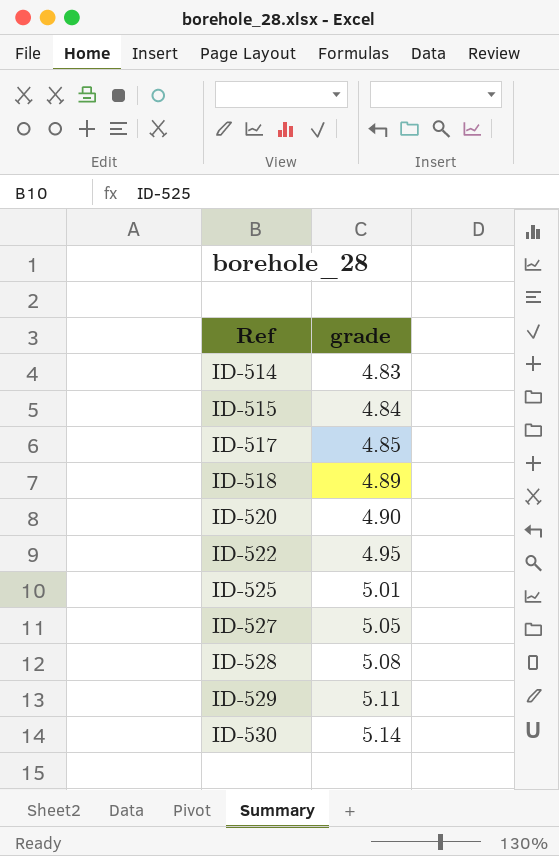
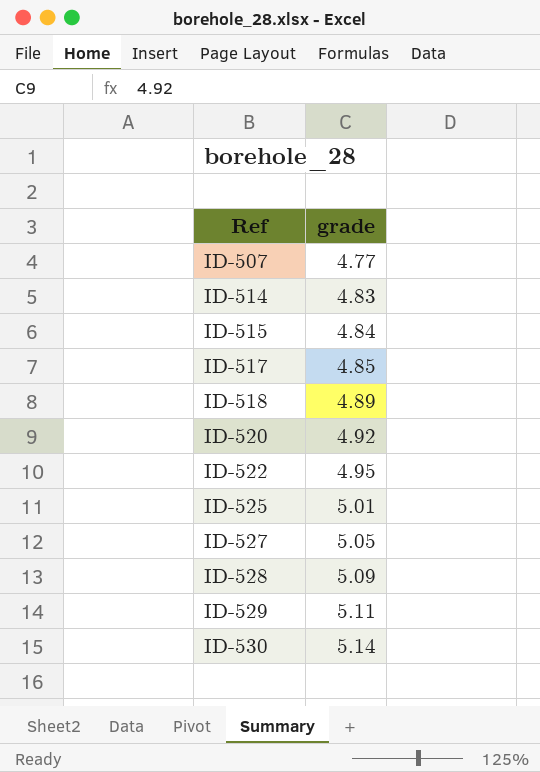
row ID-507: none -> 4.77
ID-520 | grade: 4.90 -> 4.92
ID-528 | grade: 5.08 -> 5.09

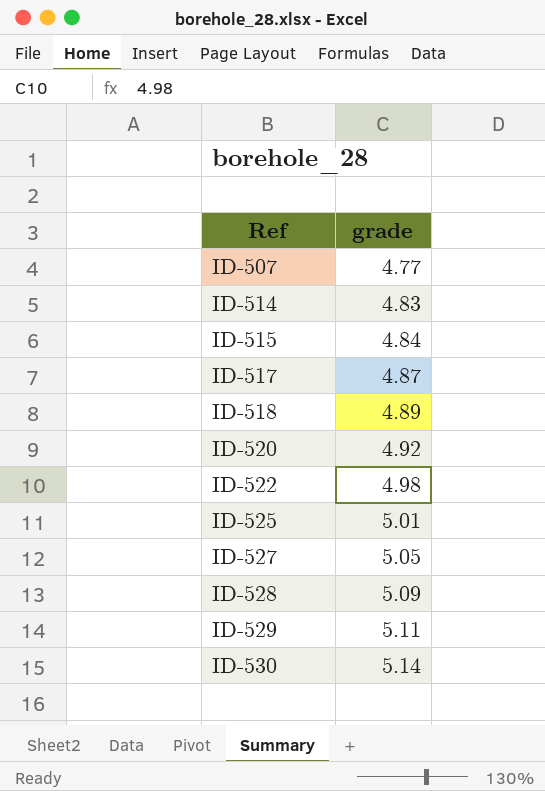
ID-517 | grade: 4.85 -> 4.87
ID-522 | grade: 4.95 -> 4.98

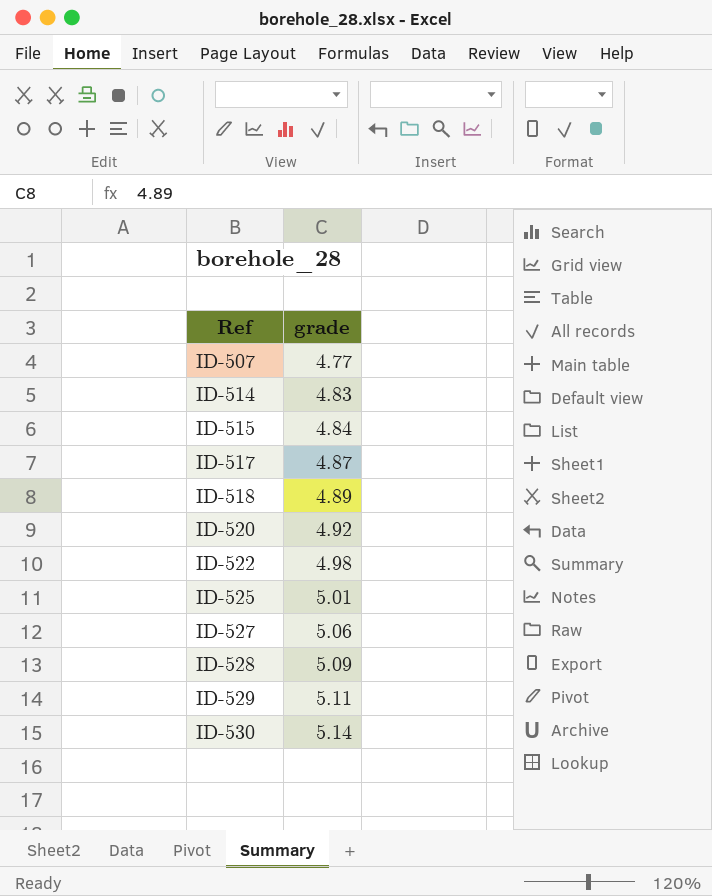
ID-527 | grade: 5.05 -> 5.06

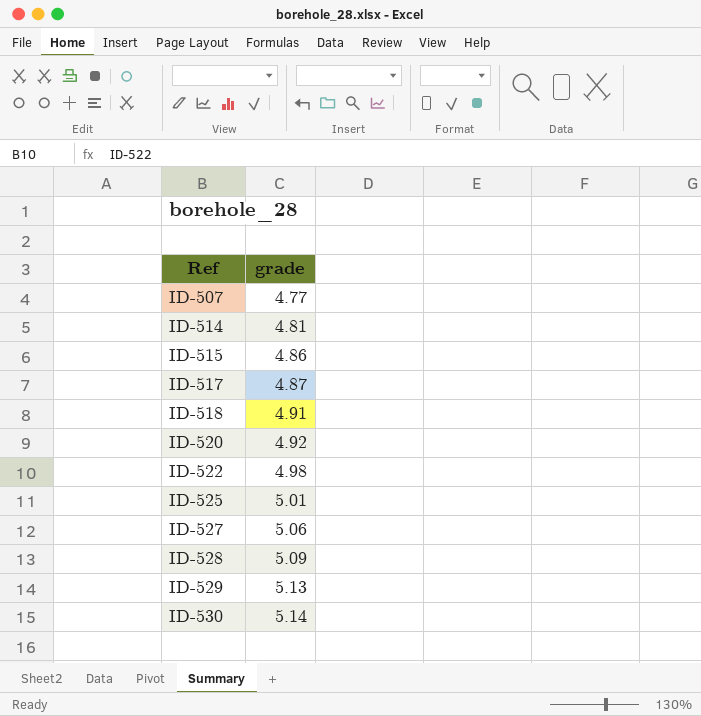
ID-514 | grade: 4.83 -> 4.81
ID-515 | grade: 4.84 -> 4.86
ID-518 | grade: 4.89 -> 4.91
ID-529 | grade: 5.11 -> 5.13

